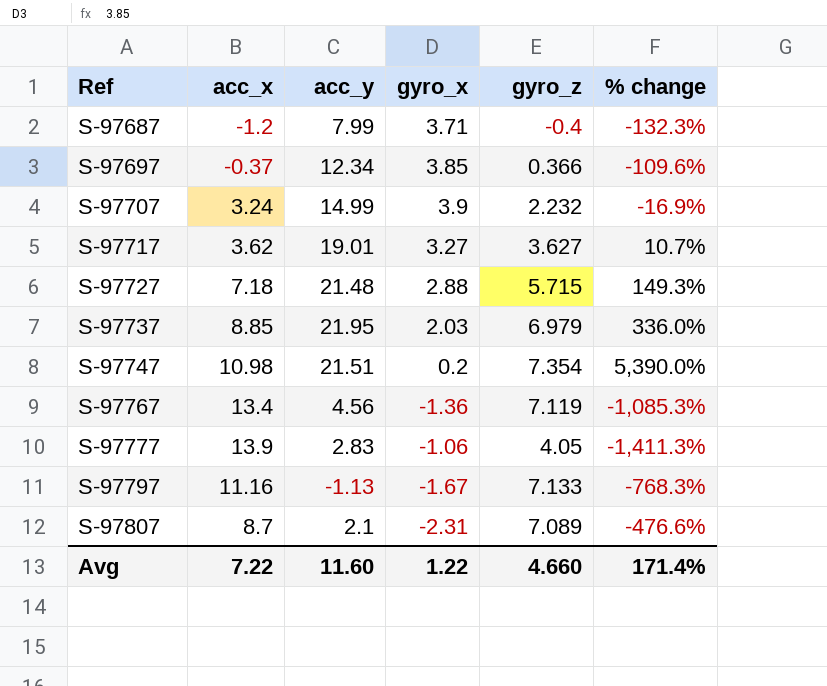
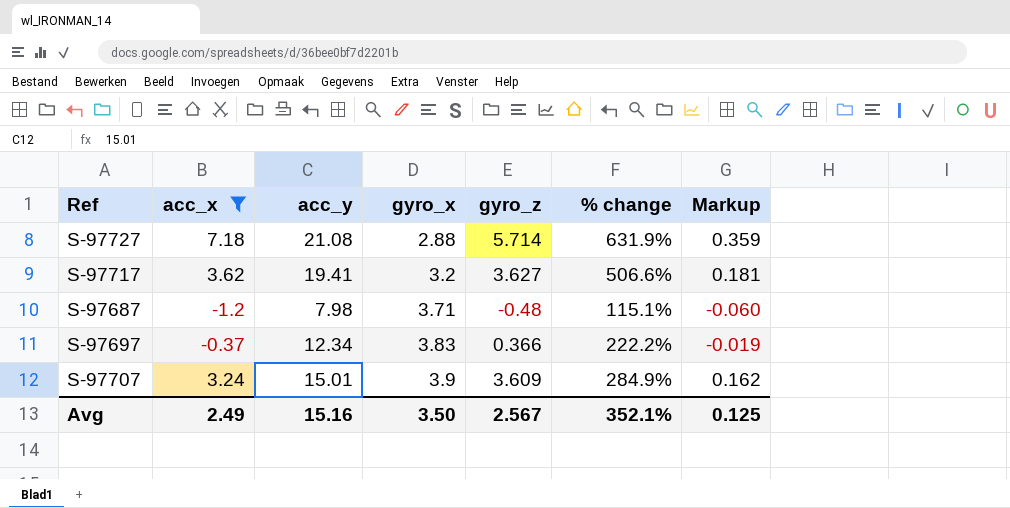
filter: none -> acc_x <= 7.18
row order: Ref ascending -> gyro_x ascending
column % change | formula: ([acc_x] - [gyro_x]) / [gyro_x] -> ([acc_y] - [gyro_x]) / [gyro_x]
column Markup | formula: none -> [acc_x] * 0.05
S-97727 | acc_y: 21.48 -> 21.08
S-97727 | gyro_z: 5.715 -> 5.714
S-97717 | acc_y: 19.01 -> 19.41
S-97717 | gyro_x: 3.27 -> 3.2
S-97687 | acc_y: 7.99 -> 7.98
S-97687 | gyro_z: -0.4 -> -0.48
S-97697 | gyro_x: 3.85 -> 3.83
S-97707 | acc_y: 14.99 -> 15.01
S-97707 | gyro_z: 2.232 -> 3.609
Avg | acc_x: 7.22 -> 2.49
Avg | acc_y: 11.60 -> 15.16
Avg | gyro_x: 1.22 -> 3.50
Avg | gyro_z: 4.660 -> 2.567
Avg | % change: 171.4% -> 352.1%

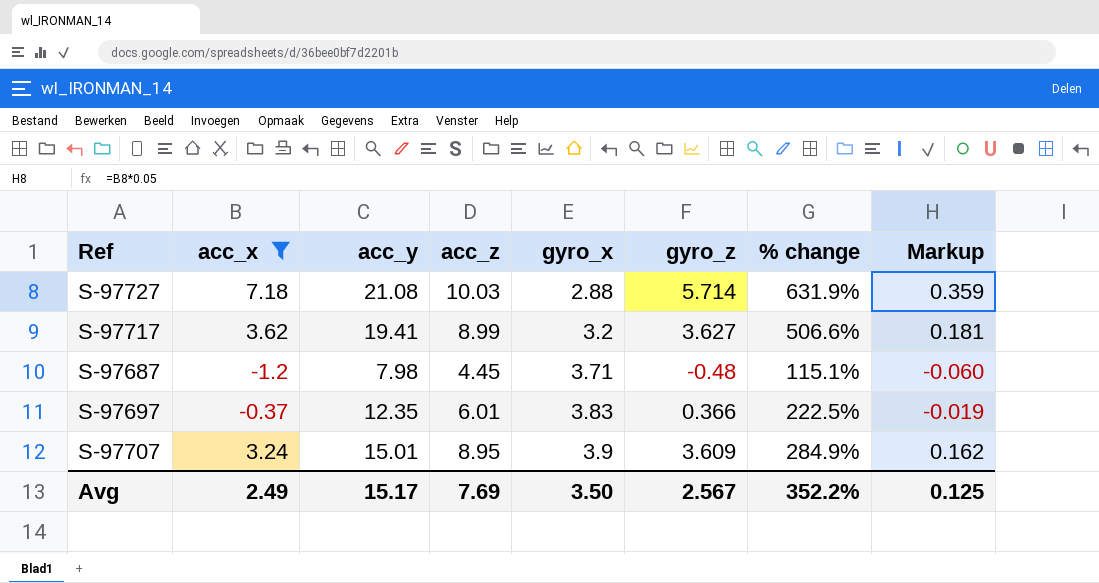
column acc_z | position: none -> 4
S-97697 | acc_y: 12.34 -> 12.35
S-97697 | % change: 222.2% -> 222.5%
Avg | acc_y: 15.16 -> 15.17
Avg | % change: 352.1% -> 352.2%

